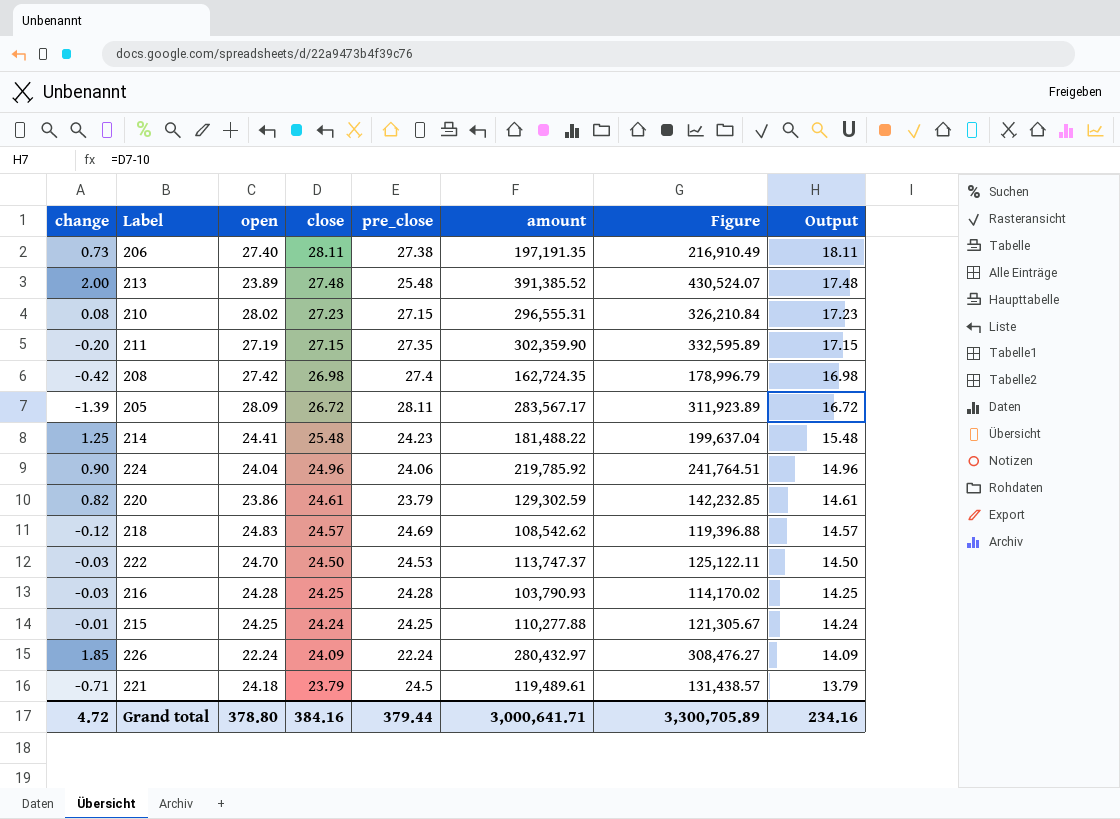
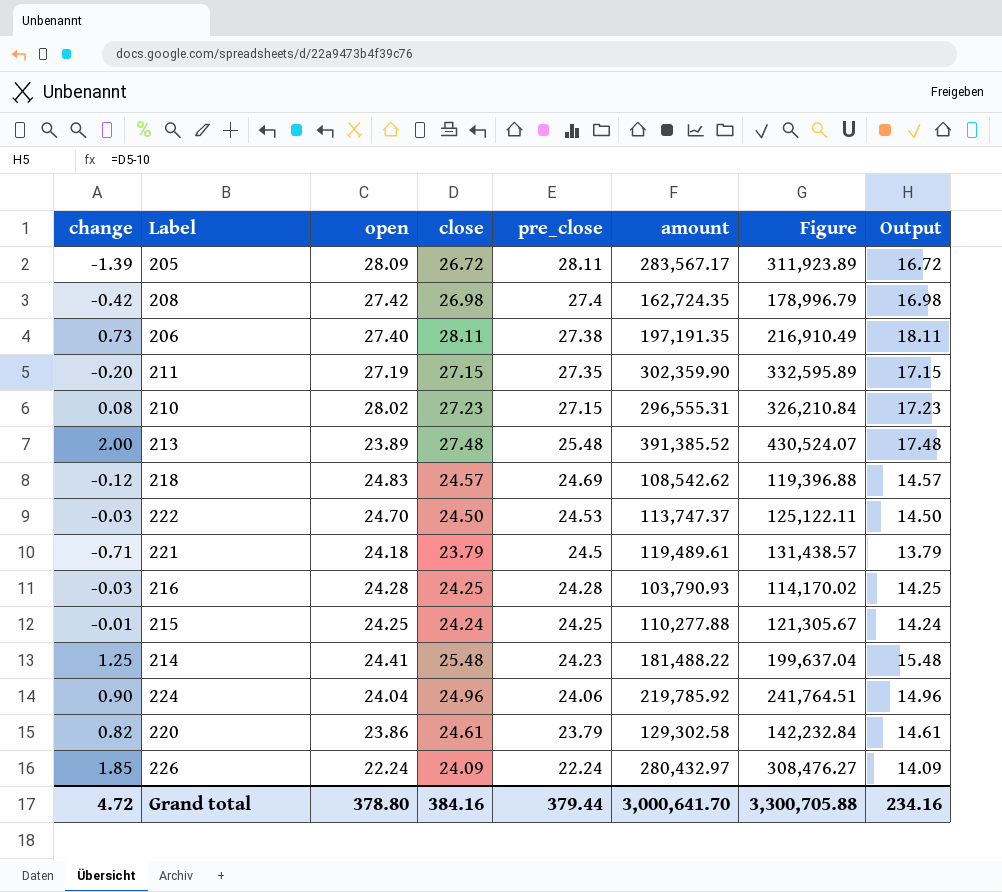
row order: close descending -> pre_close descending
220 | amount: 129,302.59 -> 129,302.58
220 | Figure: 142,232.85 -> 142,232.84
Grand total | amount: 3,000,641.71 -> 3,000,641.70
Grand total | Figure: 3,300,705.89 -> 3,300,705.88

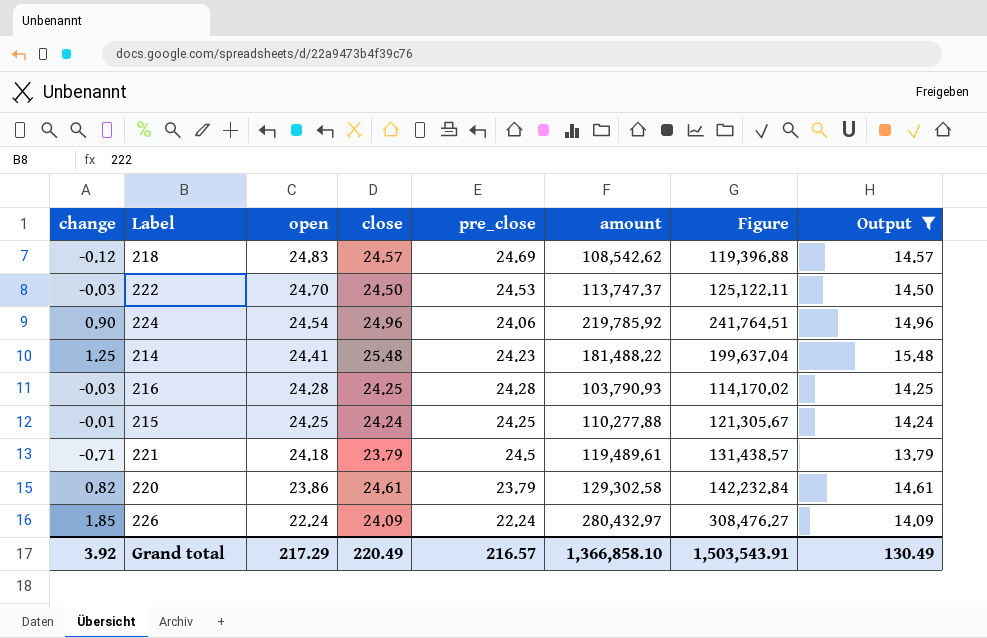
filter: none -> Output <= 15.48
row order: pre_close descending -> open descending
224 | open: 24.04 -> 24.54
Grand total | change: 4.72 -> 3.92
Grand total | open: 378.80 -> 217.29
Grand total | close: 384.16 -> 220.49
Grand total | pre_close: 379.44 -> 216.57
Grand total | amount: 3,000,641.70 -> 1,366,858.10
Grand total | Figure: 3,300,705.88 -> 1,503,543.91
Grand total | Output: 234.16 -> 130.49

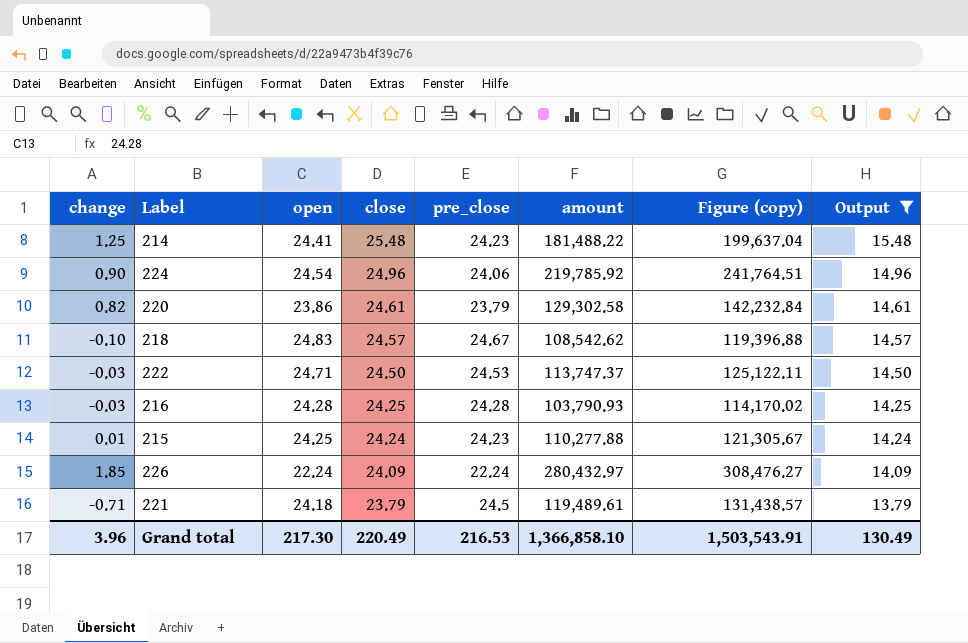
row order: open descending -> close descending
column name: Figure -> Figure (copy)
218 | change: -0.12 -> -0.10
218 | pre_close: 24.69 -> 24.67
222 | open: 24.70 -> 24.71
215 | change: -0.01 -> 0.01
215 | pre_close: 24.25 -> 24.23
Grand total | change: 3.92 -> 3.96
Grand total | open: 217.29 -> 217.30
Grand total | pre_close: 216.57 -> 216.53

